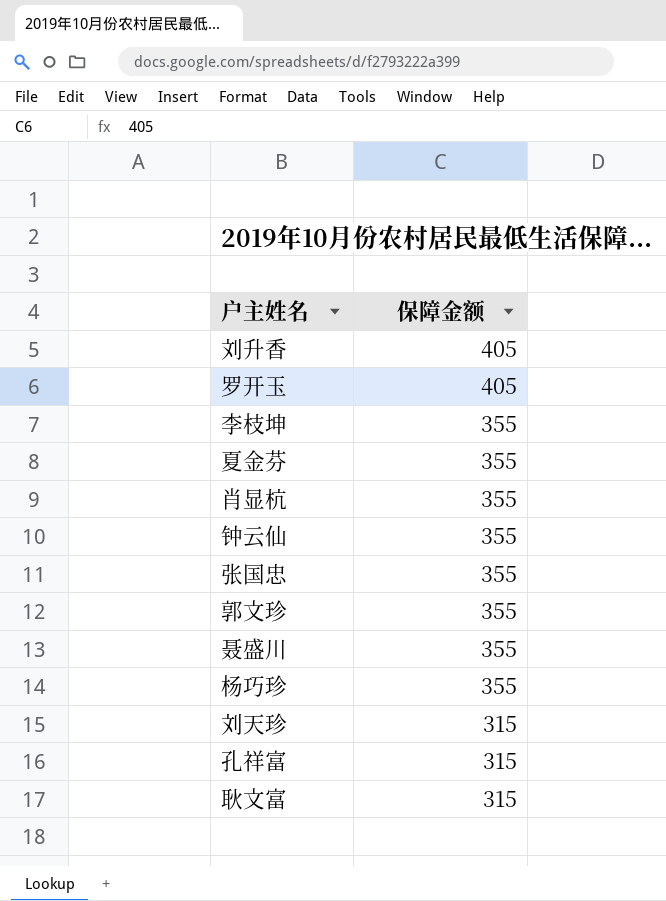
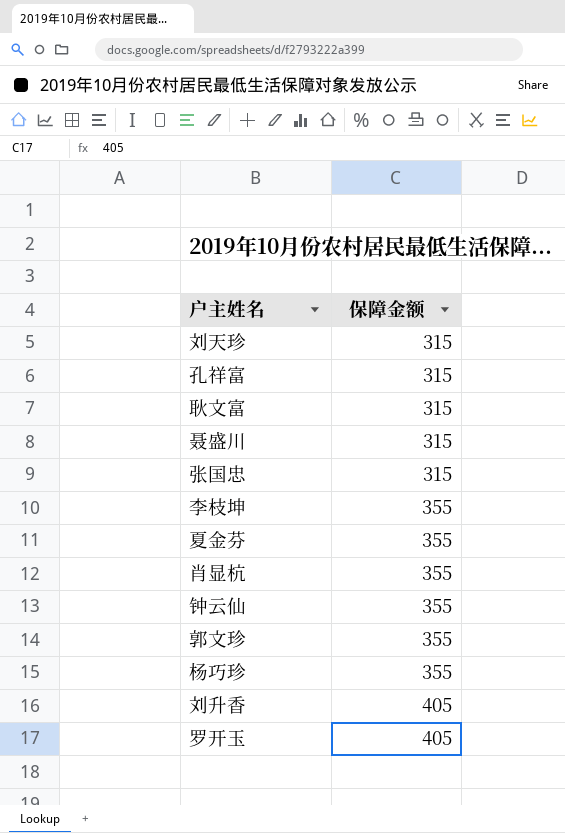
row order: 保障金额 descending -> 保障金额 ascending
聂盛川 | 保障金额: 355 -> 315
张国忠 | 保障金额: 355 -> 315

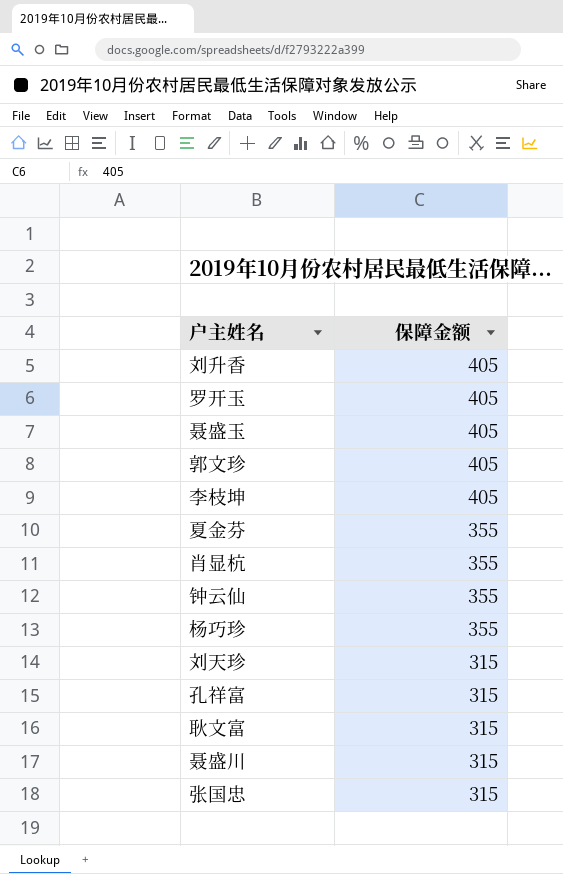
row order: 保障金额 ascending -> 保障金额 descending
row 聂盛玉: none -> 405
郭文珍 | 保障金额: 355 -> 405
李枝坤 | 保障金额: 355 -> 405

